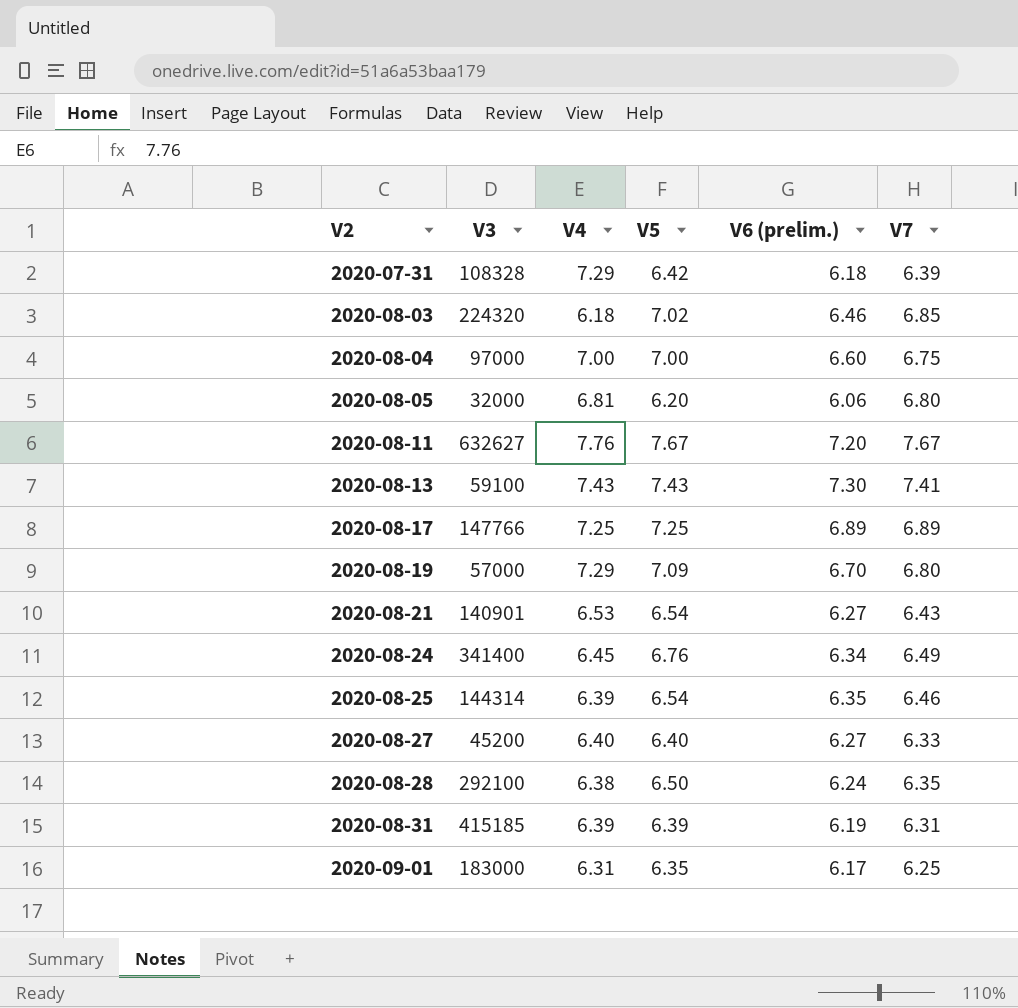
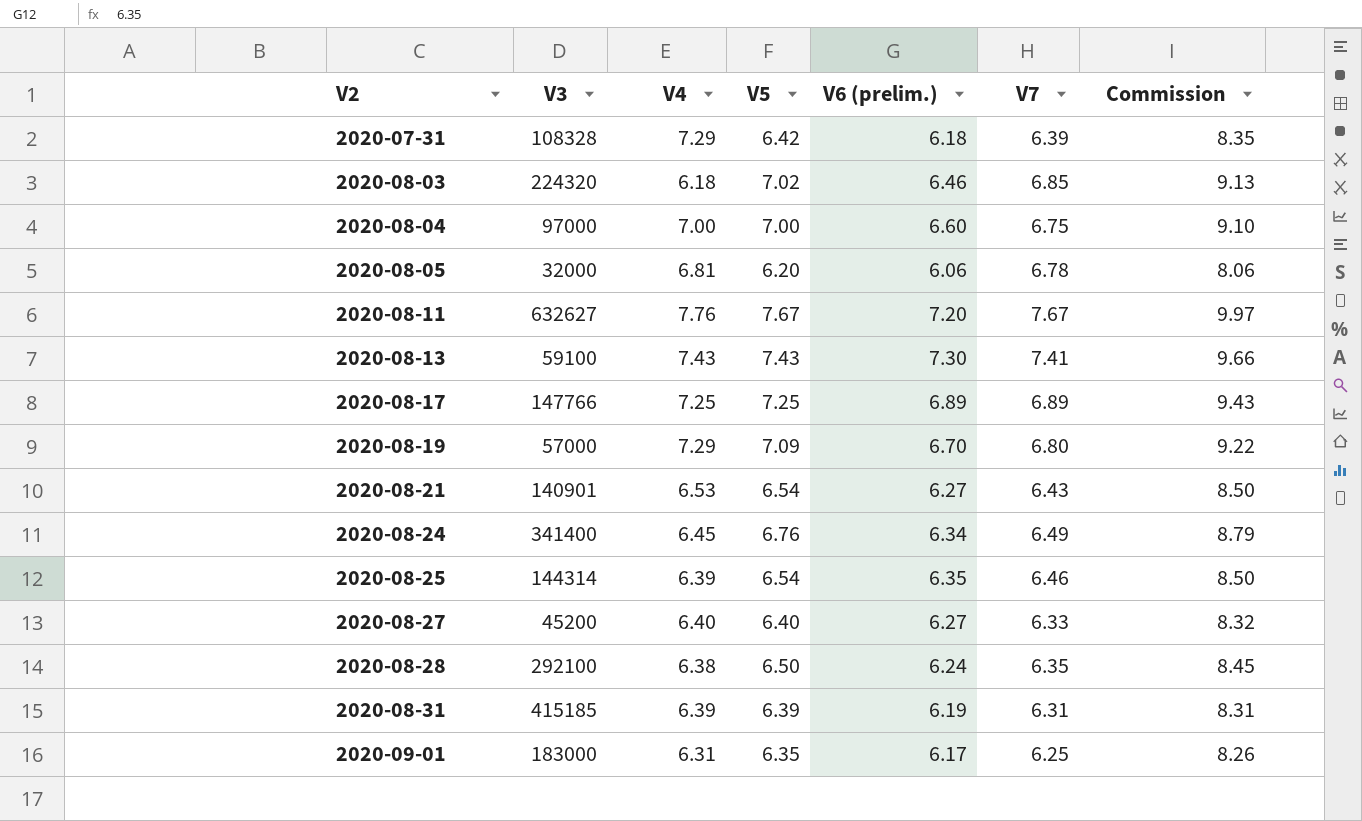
column Commission | formula: none -> [V5] * 1.3
2020-08-05 | V7: 6.80 -> 6.78

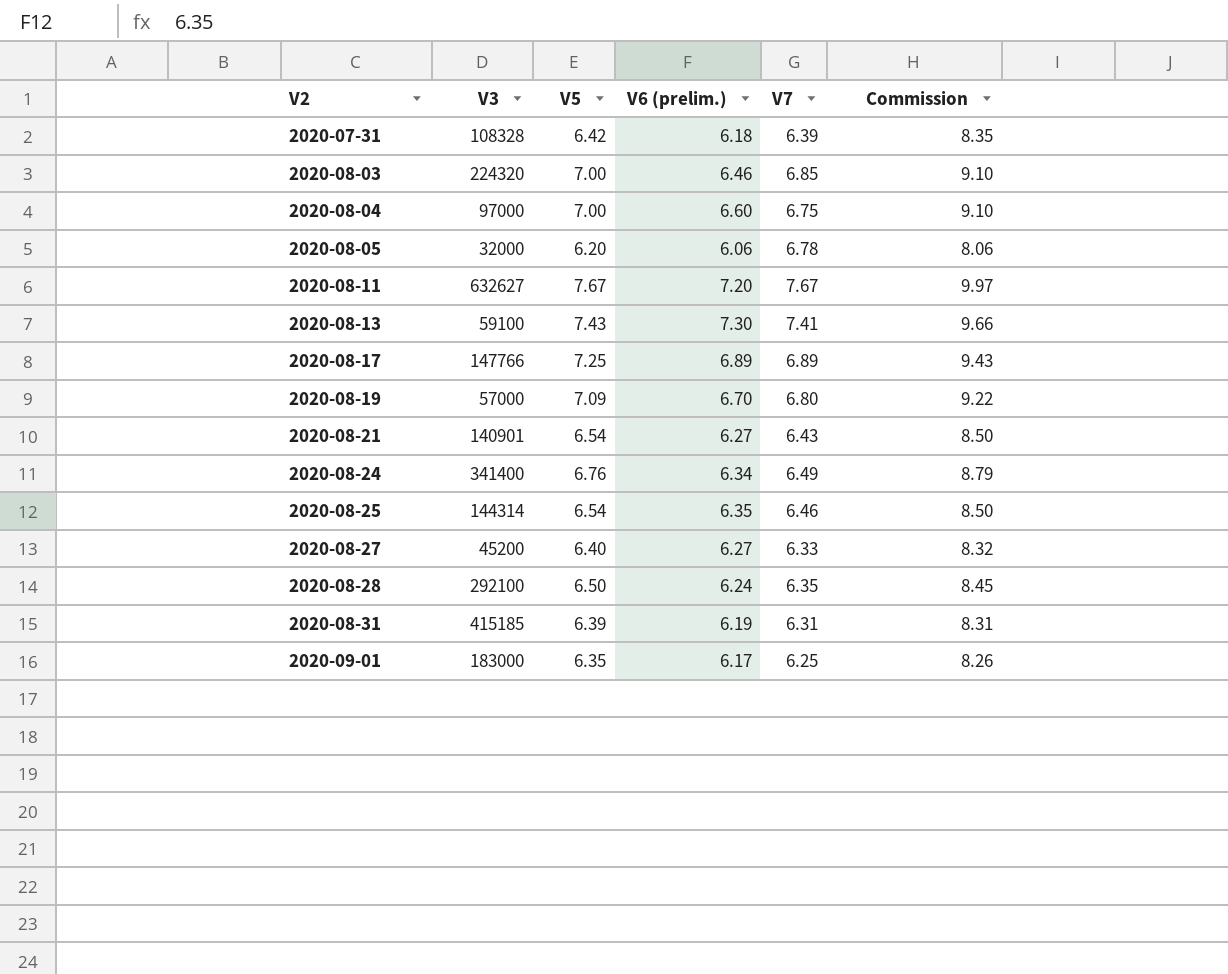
column V4 | position: 3 -> none
2020-08-03 | V5: 7.02 -> 7.00
2020-08-03 | Commission: 9.13 -> 9.10

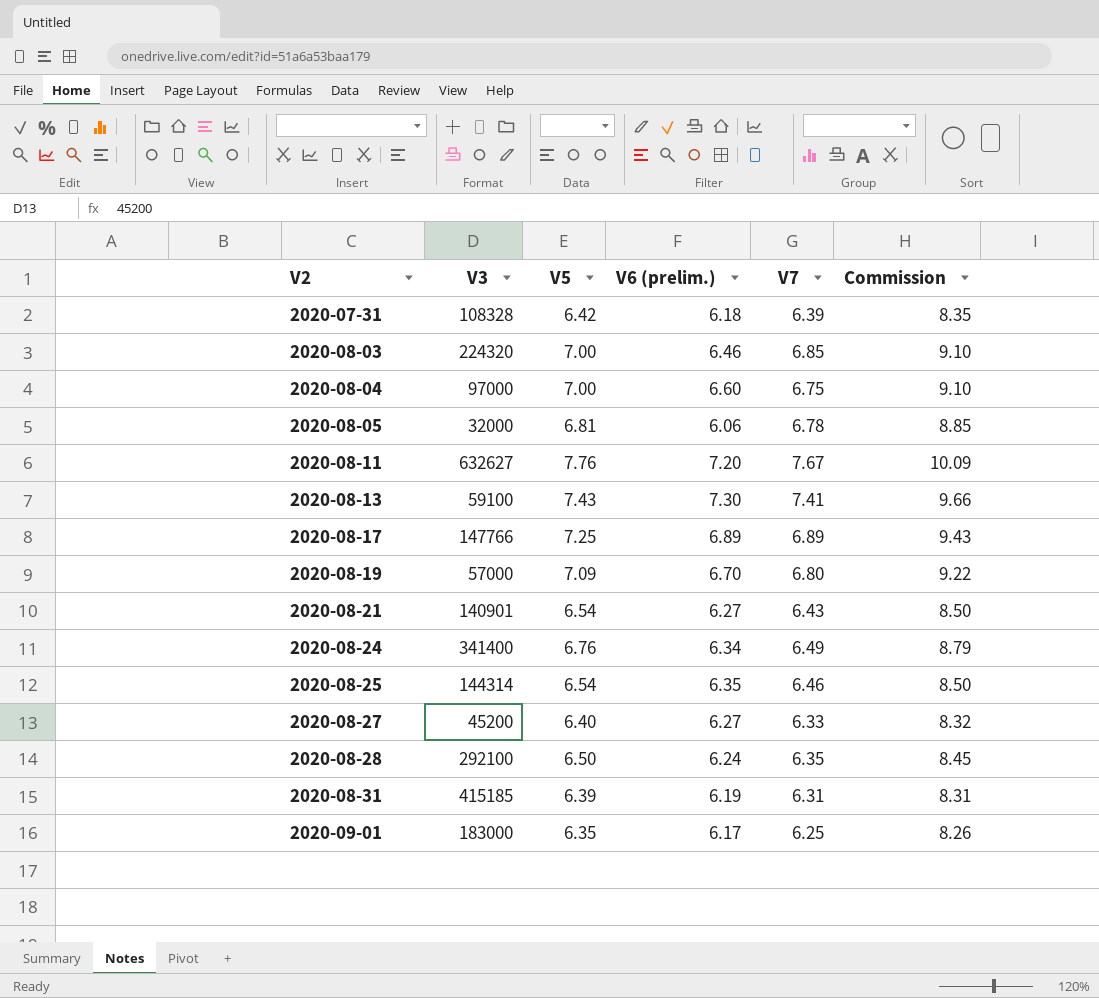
2020-08-05 | V5: 6.20 -> 6.81
2020-08-05 | Commission: 8.06 -> 8.85
2020-08-11 | V5: 7.67 -> 7.76
2020-08-11 | Commission: 9.97 -> 10.09

